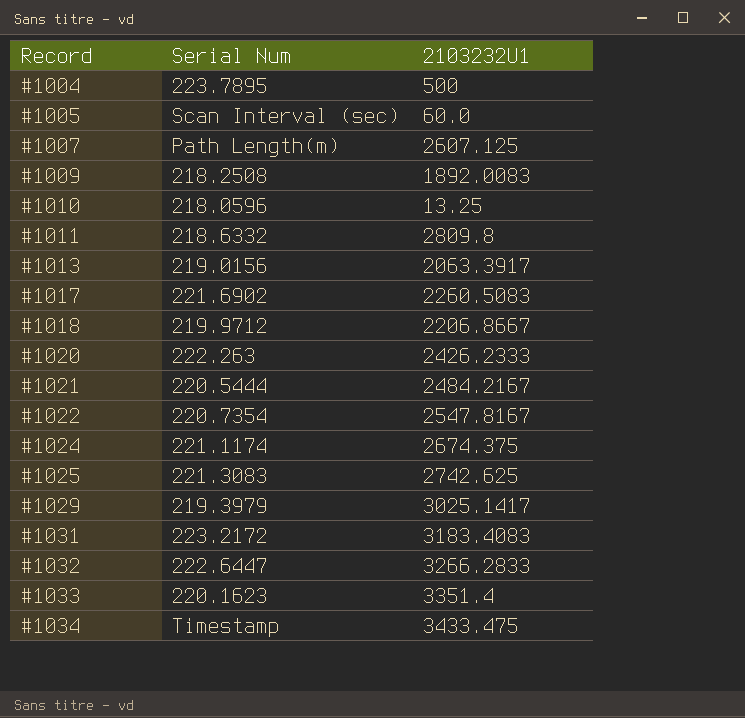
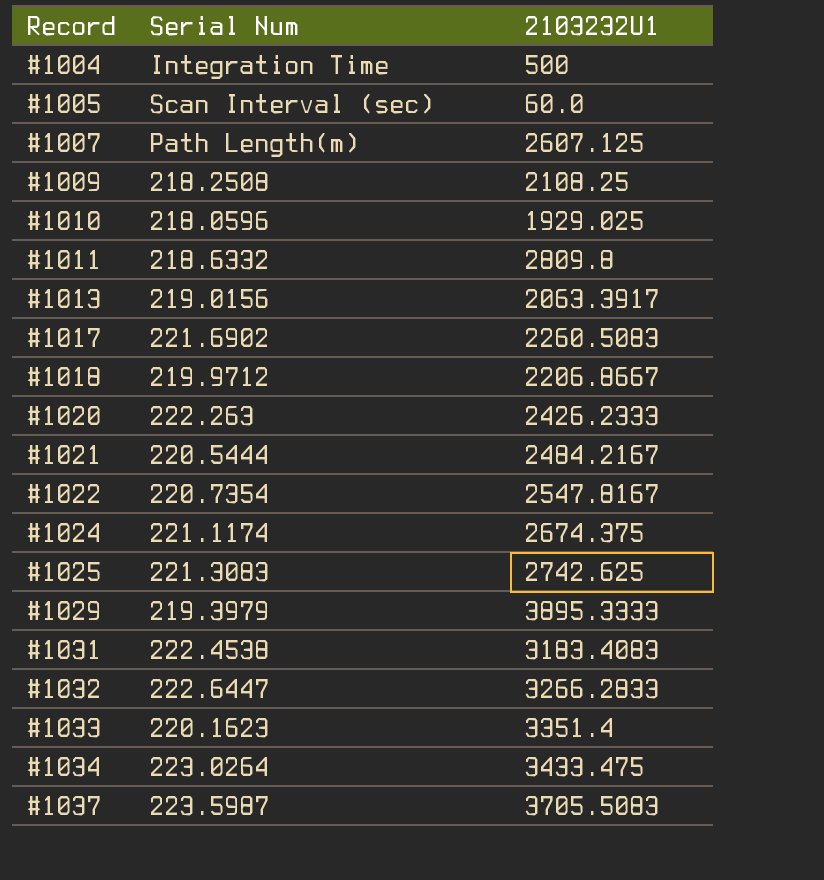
#1004 | Serial Num: 223.7895 -> Integration Time
#1009 | 2103232U1: 1892.0083 -> 2108.25
#1010 | 2103232U1: 13.25 -> 1929.025
#1029 | 2103232U1: 3025.1417 -> 3895.3333
#1031 | Serial Num: 223.2172 -> 222.4538
#1034 | Serial Num: Timestamp -> 223.0264
row #1037: none -> 223.5987 | 3705.5083

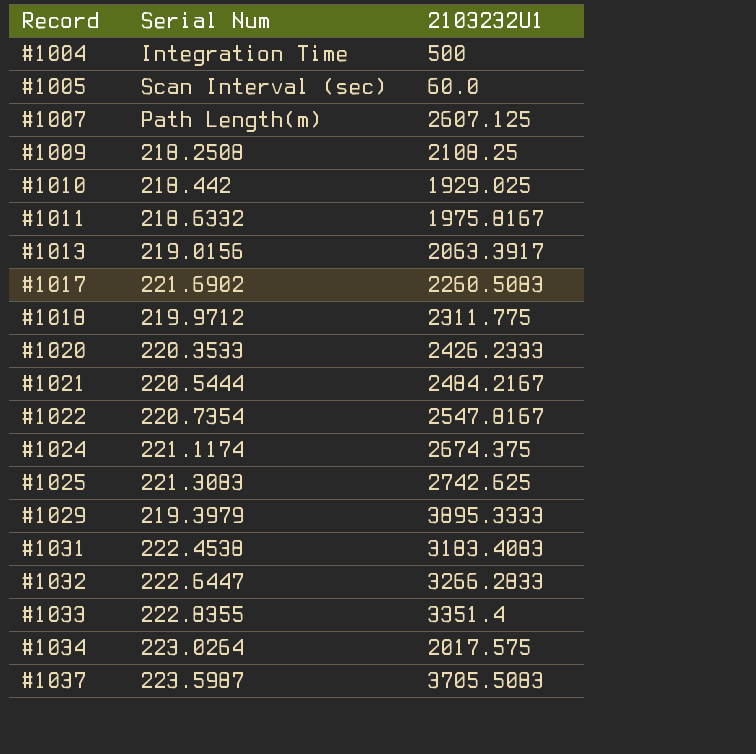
#1010 | Serial Num: 218.0596 -> 218.442
#1011 | 2103232U1: 2809.8 -> 1975.8167
#1018 | 2103232U1: 2206.8667 -> 2311.775
#1020 | Serial Num: 222.263 -> 220.3533
#1033 | Serial Num: 220.1623 -> 222.8355
#1034 | 2103232U1: 3433.475 -> 2017.575

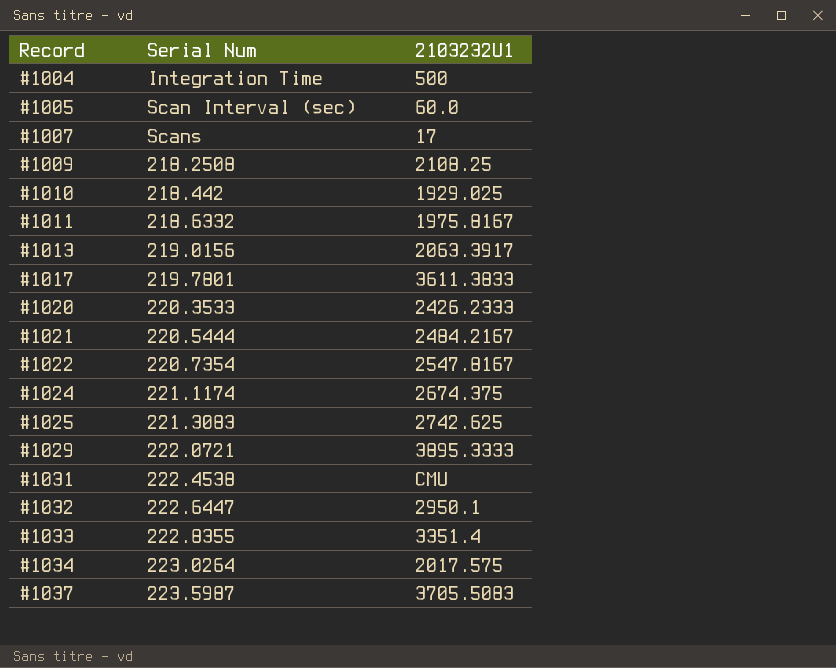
row #1018: 219.9712 | 2311.775 -> none
#1007 | Serial Num: Path Length(m) -> Scans
#1007 | 2103232U1: 2607.125 -> 17
#1017 | Serial Num: 221.6902 -> 219.7801
#1017 | 2103232U1: 2260.5083 -> 3611.3833
#1029 | Serial Num: 219.3979 -> 222.0721
#1031 | 2103232U1: 3183.4083 -> CMU
#1032 | 2103232U1: 3266.2833 -> 2950.1

